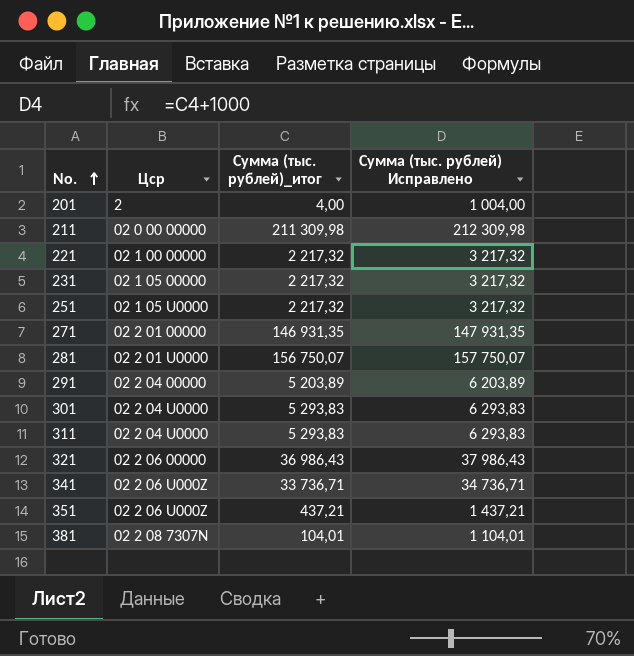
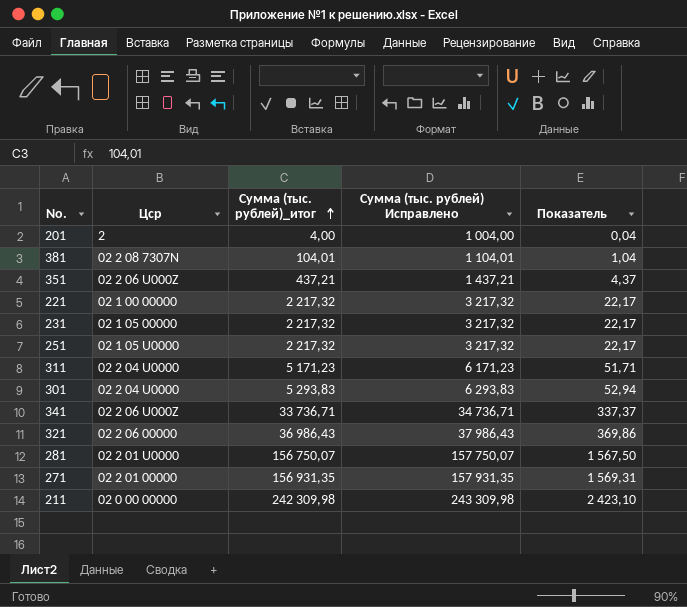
row order: No. ascending -> Сумма (тыс. рублей)_итог ascending
column Показатель | formula: none -> [Сумма (тыс. рублей)_итог] * 0,01
row 291: 02 2 04 00000 | 5 203,89 | 6 203,89 -> none
311 | Сумма (тыс. рублей)_итог: 5 293,83 -> 5 171,23
311 | Сумма (тыс. рублей) Исправлено: 6 293,83 -> 6 171,23
271 | Сумма (тыс. рублей)_итог: 146 931,35 -> 156 931,35
271 | Сумма (тыс. рублей) Исправлено: 147 931,35 -> 157 931,35
211 | Сумма (тыс. рублей)_итог: 211 309,98 -> 242 309,98
211 | Сумма (тыс. рублей) Исправлено: 212 309,98 -> 243 309,98

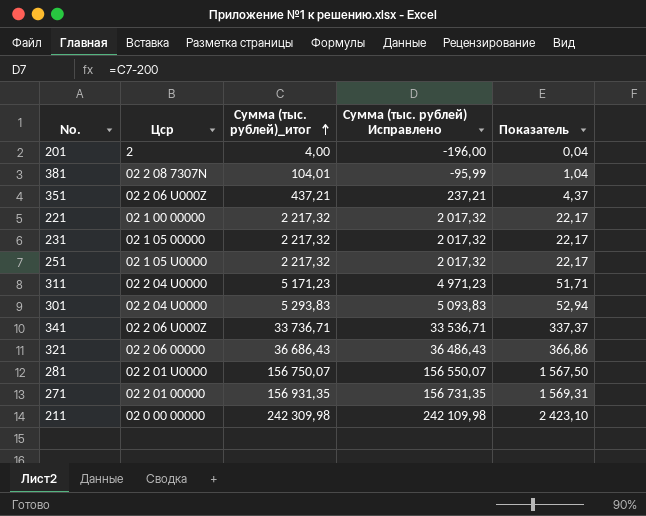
column Сумма (тыс. рублей) Исправлено | formula: [Сумма (тыс. рублей)_итог] + 1000 -> [Сумма (тыс. рублей)_итог] - 200
321 | Сумма (тыс. рублей)_итог: 36 986,43 -> 36 686,43
321 | Показатель: 369,86 -> 366,86

